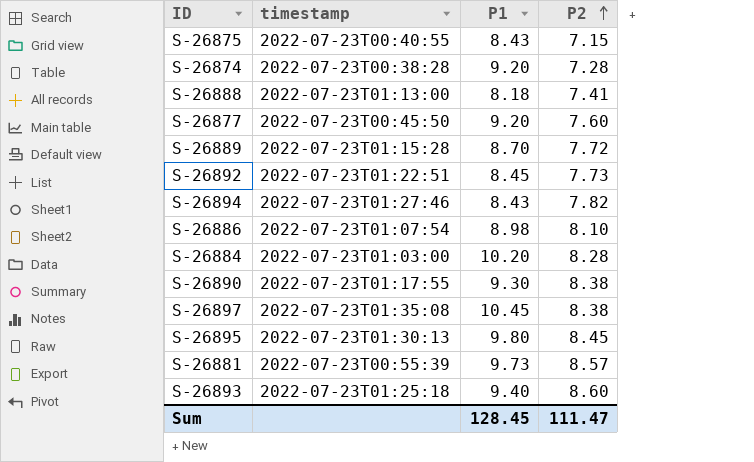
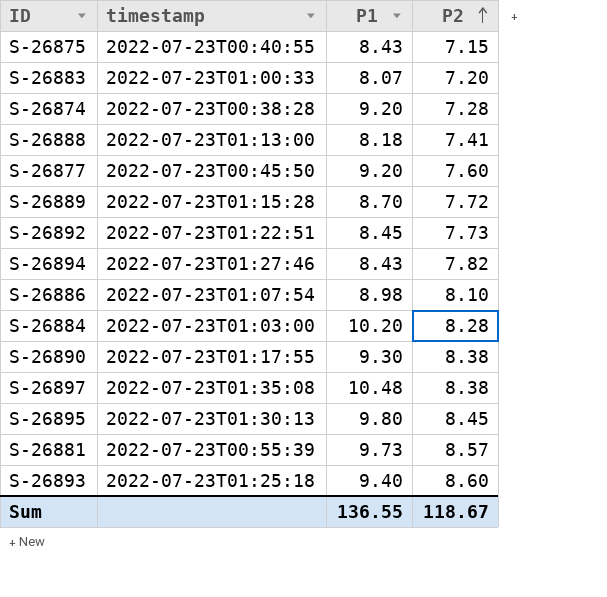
row S-26883: none -> 2022-07-23T01:00:33 | 8.07 | 7.20
S-26897 | P1: 10.45 -> 10.48
Sum | P1: 128.45 -> 136.55
Sum | P2: 111.47 -> 118.67

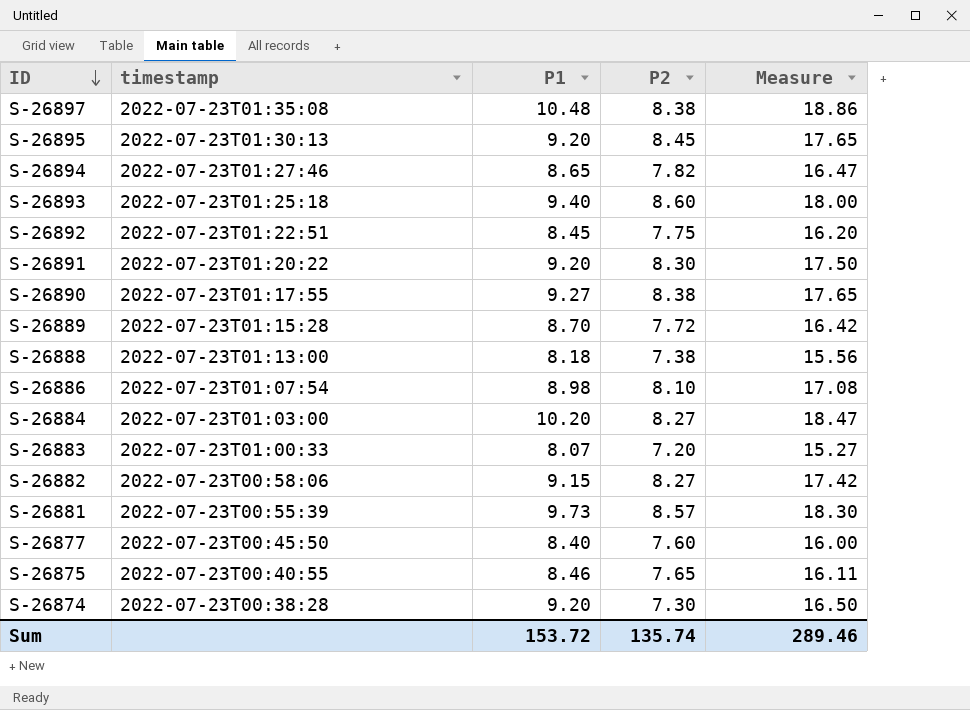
row order: P2 ascending -> ID descending
column Measure | formula: none -> [P1] + [P2]
S-26895 | P1: 9.80 -> 9.20
S-26894 | P1: 8.43 -> 8.65
S-26892 | P2: 7.73 -> 7.75
row S-26891: none -> 2022-07-23T01:20:22 | 9.20 | 8.30 | 17.50
S-26890 | P1: 9.30 -> 9.27
S-26888 | P2: 7.41 -> 7.38
S-26884 | P2: 8.28 -> 8.27
row S-26882: none -> 2022-07-23T00:58:06 | 9.15 | 8.27 | 17.42
S-26877 | P1: 9.20 -> 8.40
S-26875 | P1: 8.43 -> 8.46
S-26875 | P2: 7.15 -> 7.65
S-26874 | P2: 7.28 -> 7.30
Sum | P1: 136.55 -> 153.72
Sum | P2: 118.67 -> 135.74

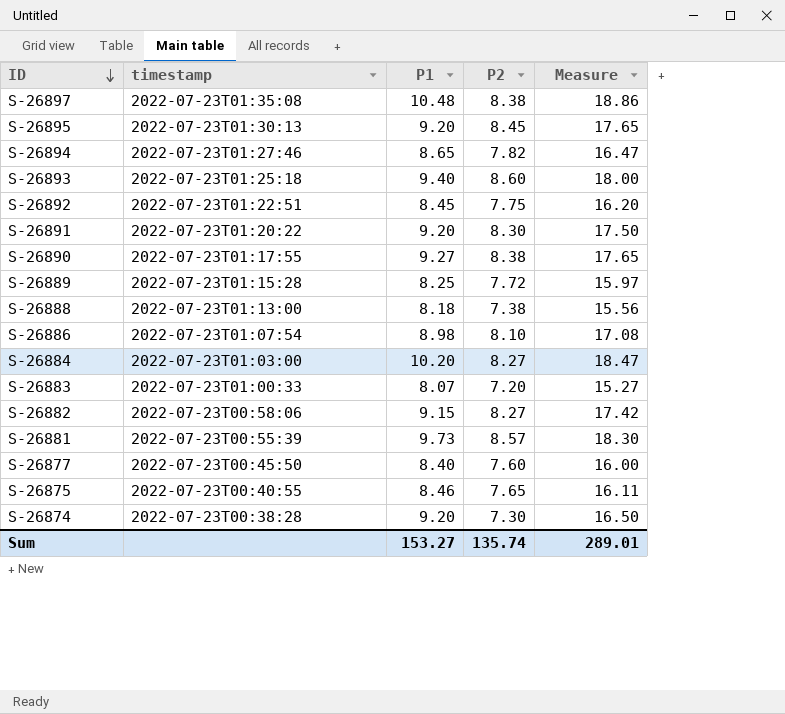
S-26889 | P1: 8.70 -> 8.25
S-26889 | Measure: 16.42 -> 15.97
Sum | P1: 153.72 -> 153.27
Sum | Measure: 289.46 -> 289.01

